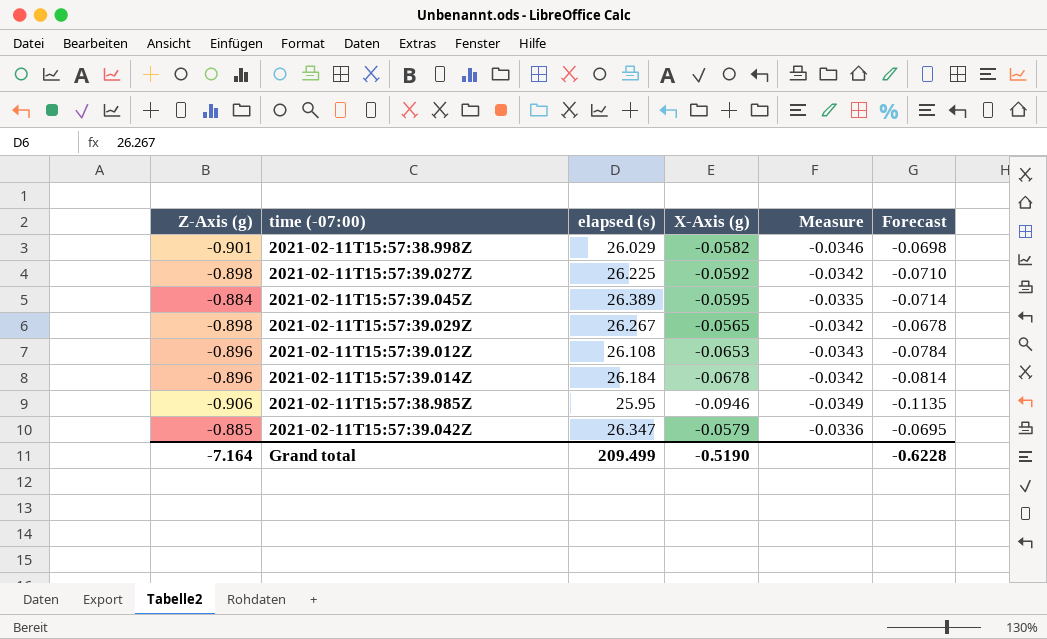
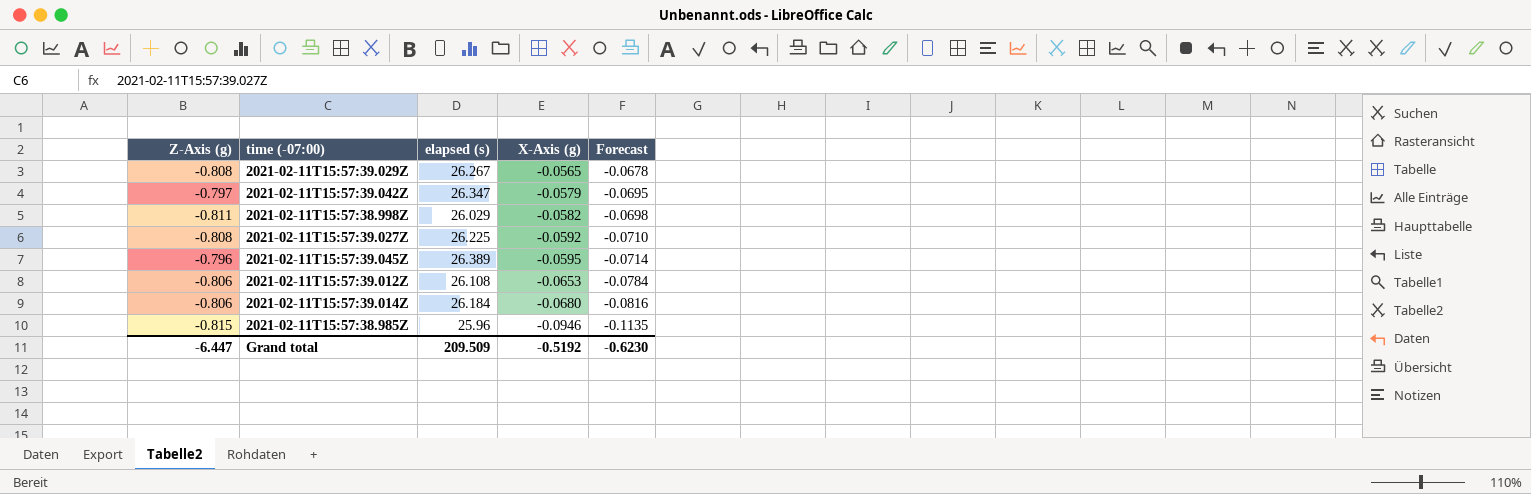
row order: none -> X-Axis (g) descending
column Measure | formula: [Z-Axis (g)] / [elapsed (s)] -> none
2021-02-11T15:57:39.029Z | Z-Axis (g): -0.898 -> -0.808
2021-02-11T15:57:39.042Z | Z-Axis (g): -0.885 -> -0.797
2021-02-11T15:57:38.998Z | Z-Axis (g): -0.901 -> -0.811
2021-02-11T15:57:39.027Z | Z-Axis (g): -0.898 -> -0.808
2021-02-11T15:57:39.045Z | Z-Axis (g): -0.884 -> -0.796
2021-02-11T15:57:39.012Z | Z-Axis (g): -0.896 -> -0.806
2021-02-11T15:57:39.014Z | Z-Axis (g): -0.896 -> -0.806
2021-02-11T15:57:39.014Z | X-Axis (g): -0.0678 -> -0.0680
2021-02-11T15:57:39.014Z | Forecast: -0.0814 -> -0.0816
2021-02-11T15:57:38.985Z | Z-Axis (g): -0.906 -> -0.815
2021-02-11T15:57:38.985Z | elapsed (s): 25.95 -> 25.96
Grand total | Z-Axis (g): -7.164 -> -6.447
Grand total | elapsed (s): 209.499 -> 209.509
Grand total | X-Axis (g): -0.5190 -> -0.5192
Grand total | Forecast: -0.6228 -> -0.6230

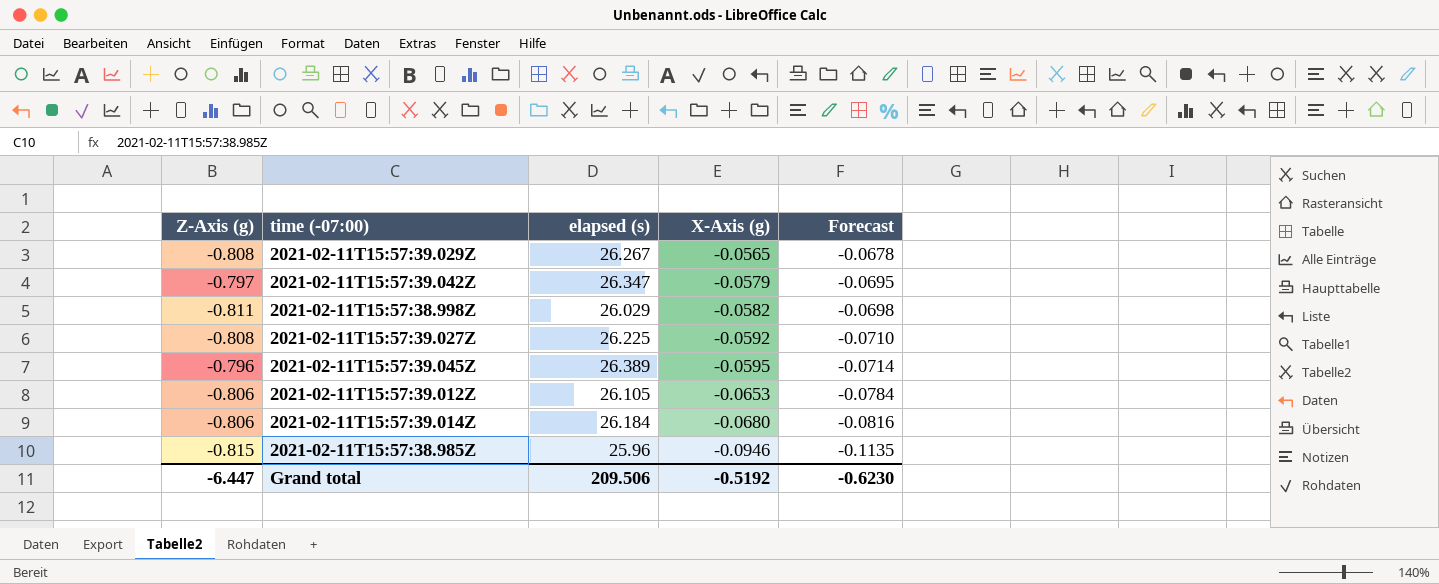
2021-02-11T15:57:39.012Z | elapsed (s): 26.108 -> 26.105
Grand total | elapsed (s): 209.509 -> 209.506

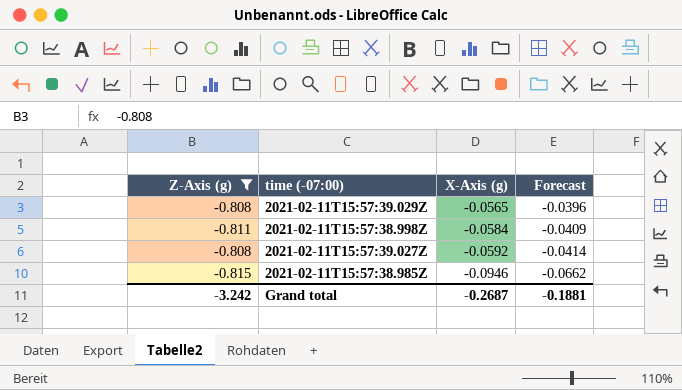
filter: none -> Z-Axis (g) <= -0.808
column elapsed (s) | position: 3 -> none
column Forecast | formula: [X-Axis (g)] * 1.2 -> [X-Axis (g)] * 0.7
2021-02-11T15:57:38.998Z | X-Axis (g): -0.0582 -> -0.0584
Grand total | Z-Axis (g): -6.447 -> -3.242
Grand total | X-Axis (g): -0.5192 -> -0.2687
Grand total | Forecast: -0.6230 -> -0.1881

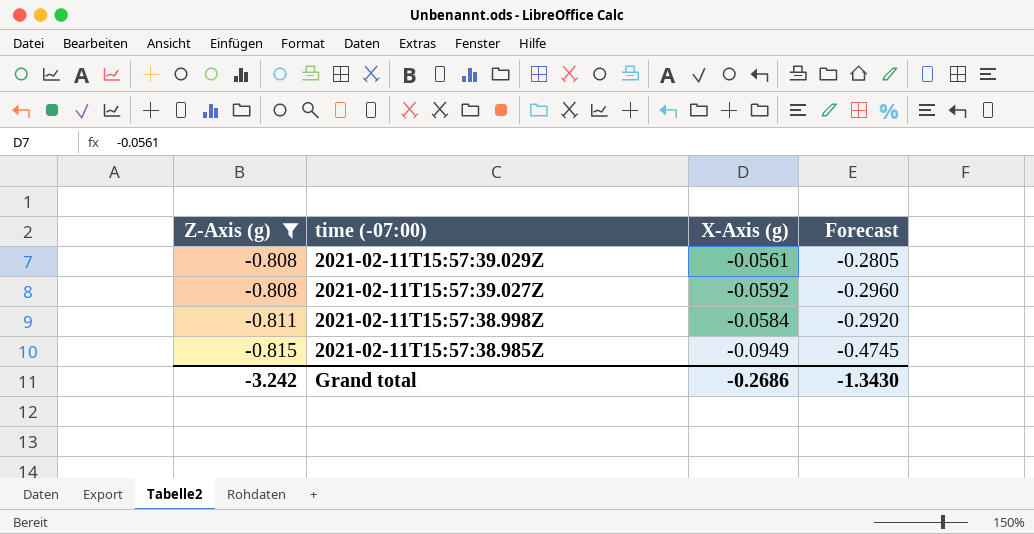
row order: X-Axis (g) descending -> Z-Axis (g) descending
column Forecast | formula: [X-Axis (g)] * 0.7 -> [X-Axis (g)] * 5
2021-02-11T15:57:39.029Z | X-Axis (g): -0.0565 -> -0.0561
2021-02-11T15:57:38.985Z | X-Axis (g): -0.0946 -> -0.0949
Grand total | X-Axis (g): -0.2687 -> -0.2686
Grand total | Forecast: -0.1881 -> -1.3430

